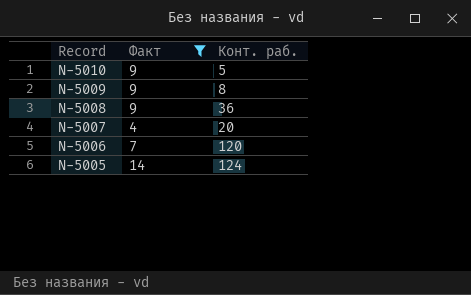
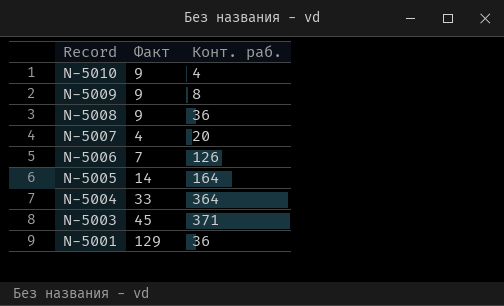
filter: Факт <= 14 -> none
N-5010 | Конт. раб.: 5 -> 4
N-5006 | Конт. раб.: 120 -> 126
N-5005 | Конт. раб.: 124 -> 164

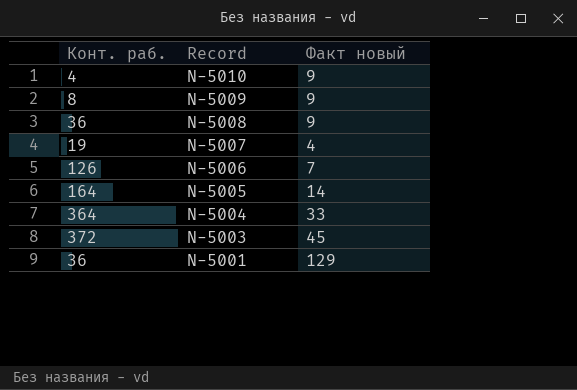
column Конт. раб. | position: 3 -> 1
column name: Факт -> Факт новый
N-5007 | Конт. раб.: 20 -> 19
N-5003 | Конт. раб.: 371 -> 372

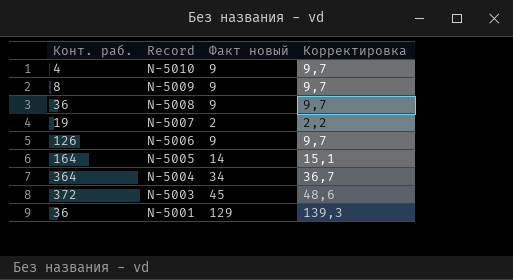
column Корректировка | formula: none -> [Факт новый] * 1,08
N-5007 | Факт новый: 4 -> 2
N-5006 | Факт новый: 7 -> 9
N-5004 | Факт новый: 33 -> 34

